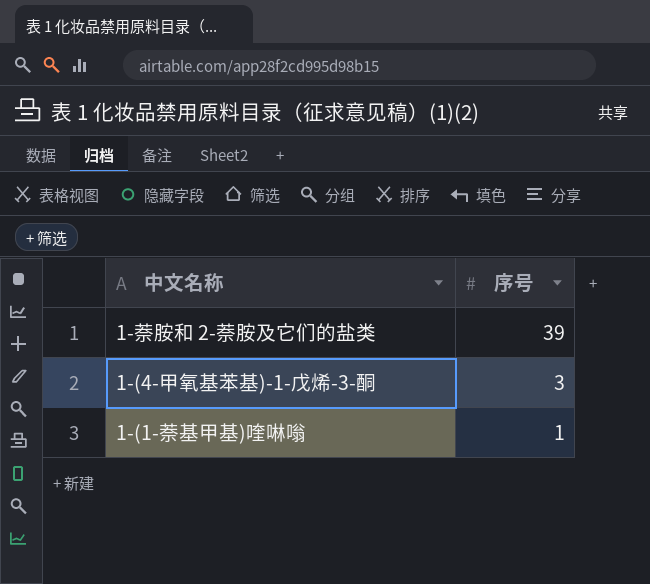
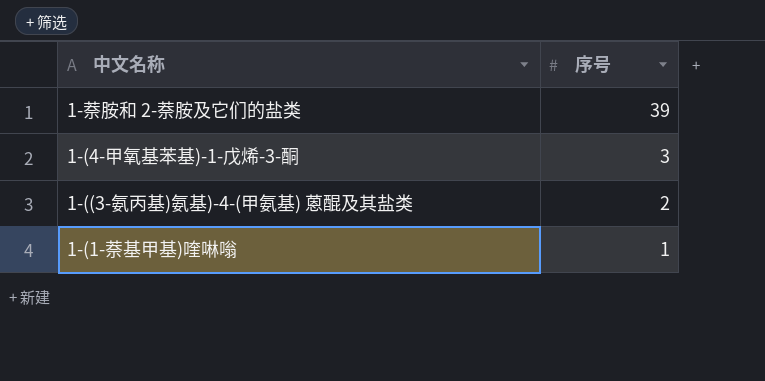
row 1-((3-氨丙基)氨基)-4-(甲氨基) 蒽醌及其盐类: none -> 2

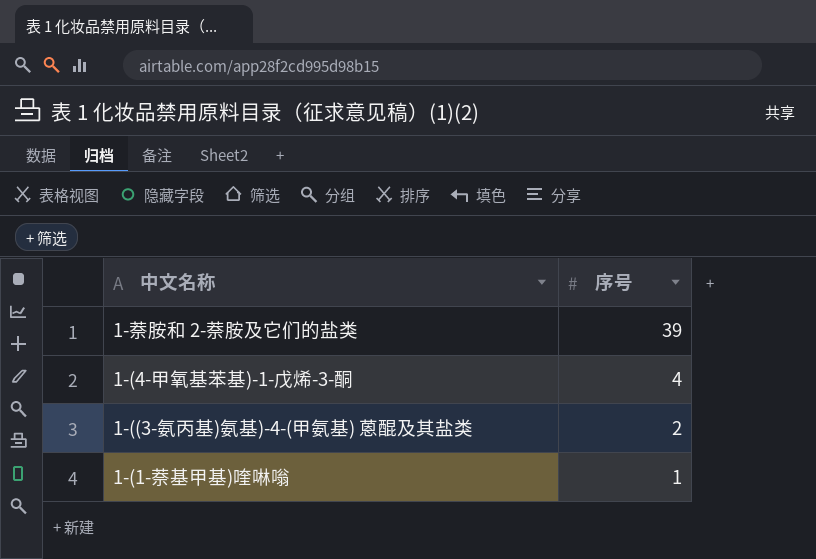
1-(4-甲氧基苯基)-1-戊烯-3-酮 | 序号: 3 -> 4

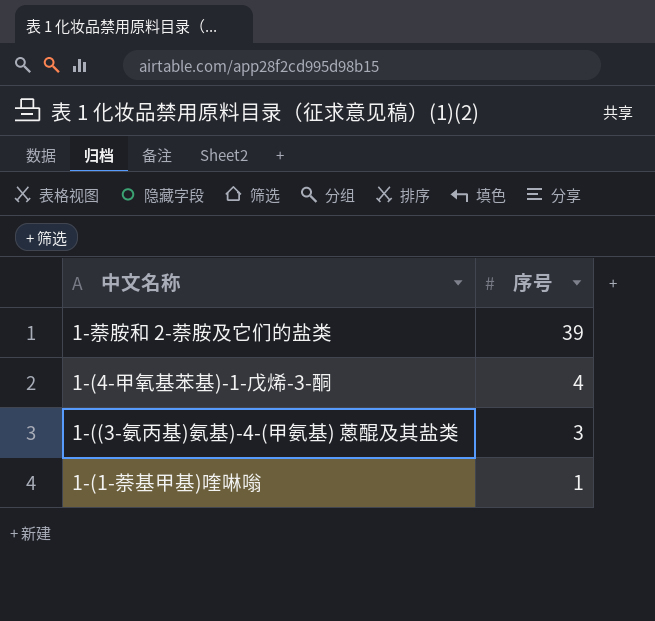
1-((3-氨丙基)氨基)-4-(甲氨基) 蒽醌及其盐类 | 序号: 2 -> 3

